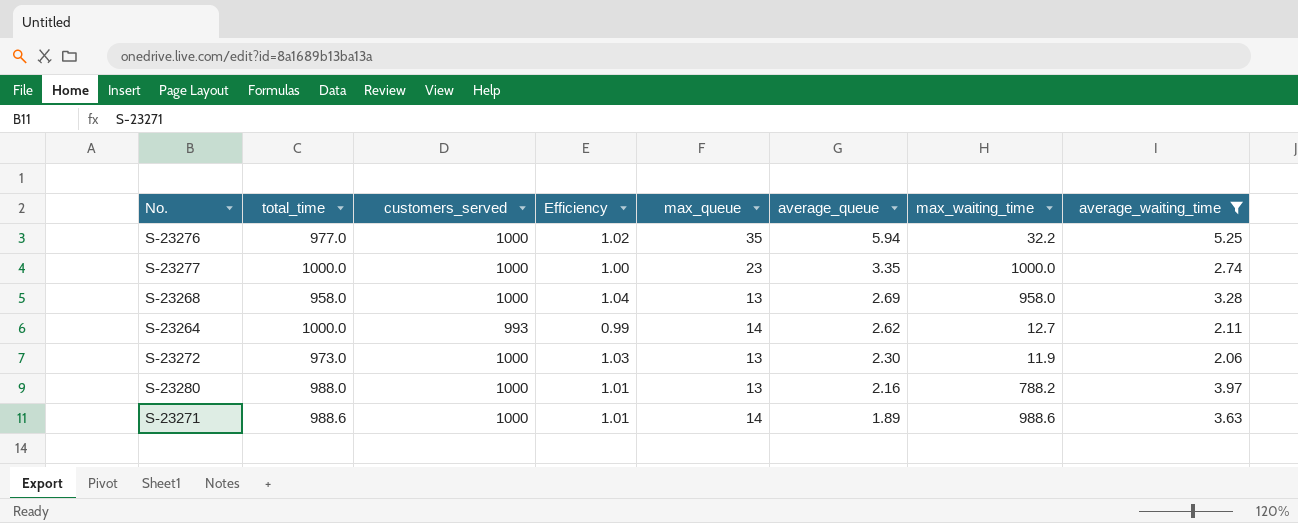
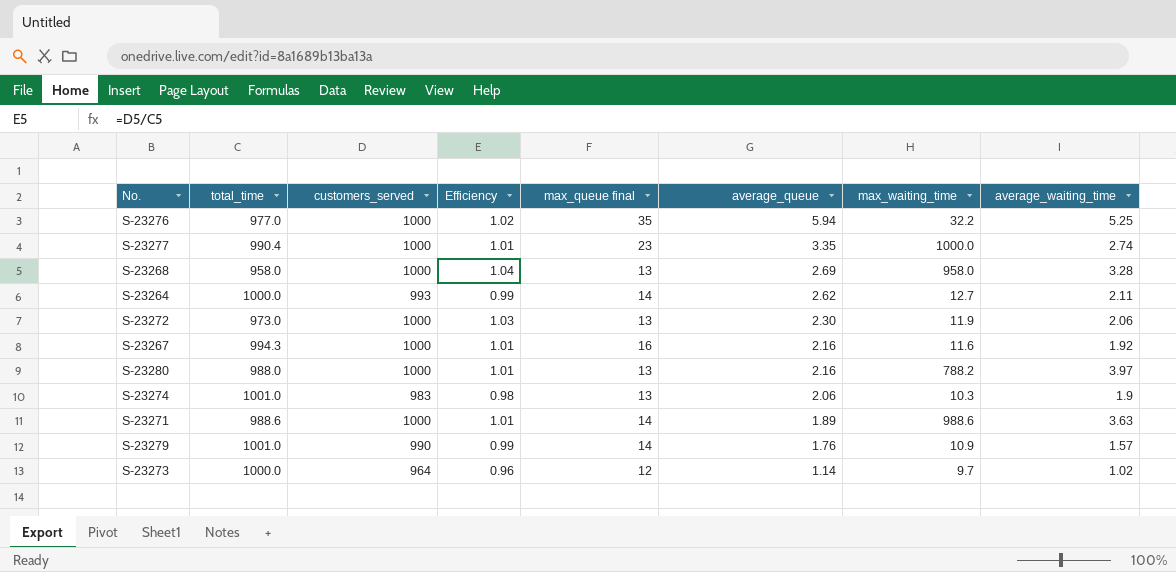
filter: average_waiting_time >= 2.06 -> none
column name: max_queue -> max_queue final
S-23277 | total_time: 1000.0 -> 990.4
S-23277 | Efficiency: 1.00 -> 1.01

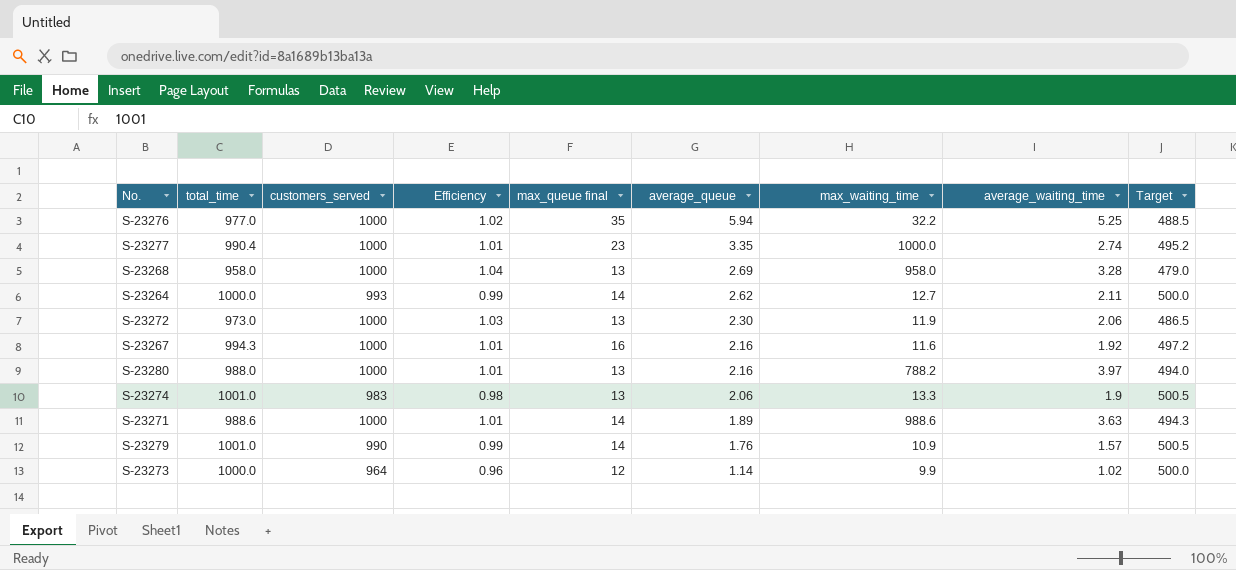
column Target | formula: none -> [total_time] * 0.5
S-23274 | max_waiting_time: 10.3 -> 13.3
S-23273 | max_waiting_time: 9.7 -> 9.9

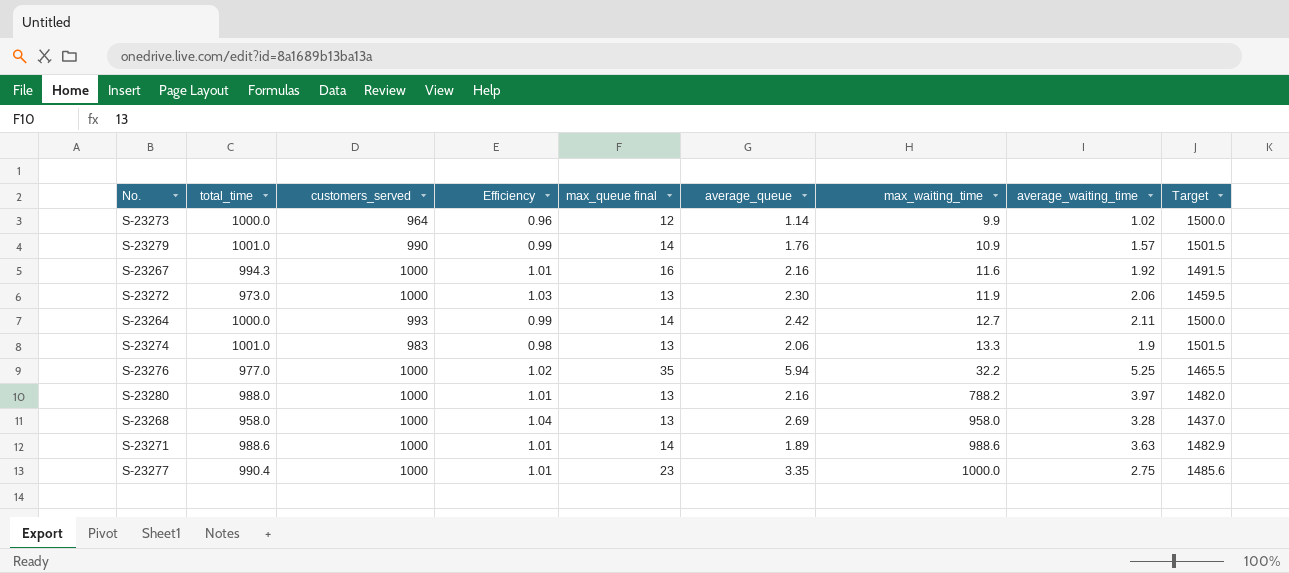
row order: average_queue descending -> max_waiting_time ascending
column Target | formula: [total_time] * 0.5 -> [total_time] * 1.5
S-23264 | average_queue: 2.62 -> 2.42
S-23277 | average_waiting_time: 2.74 -> 2.75

